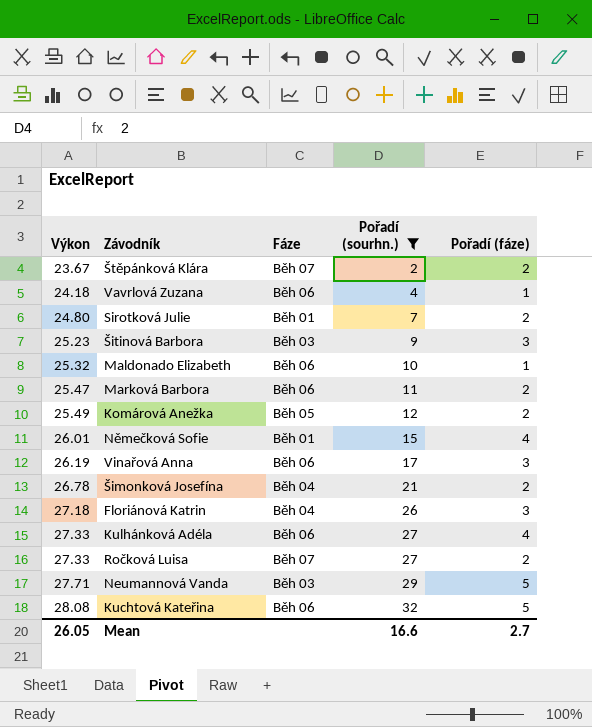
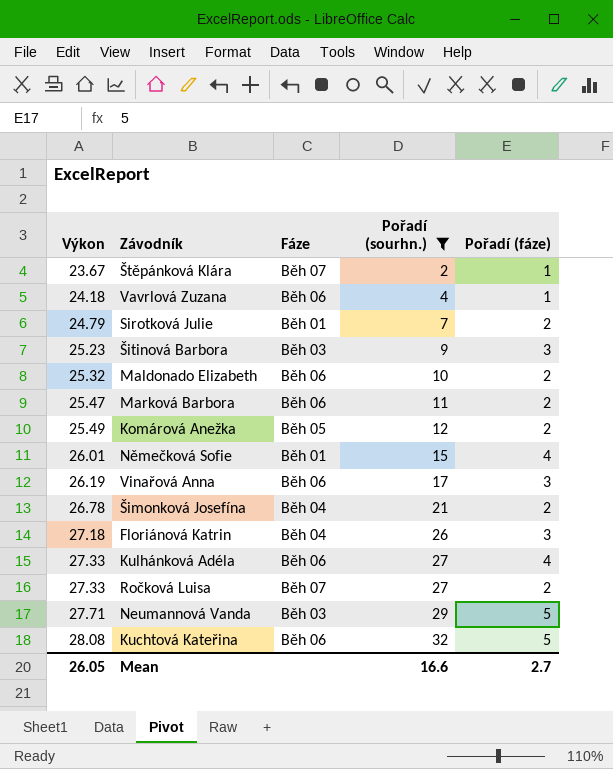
Štěpánková Klára | Pořadí (fáze): 2 -> 1
Sirotková Julie | Výkon: 24.80 -> 24.79
Maldonado Elizabeth | Pořadí (fáze): 1 -> 2

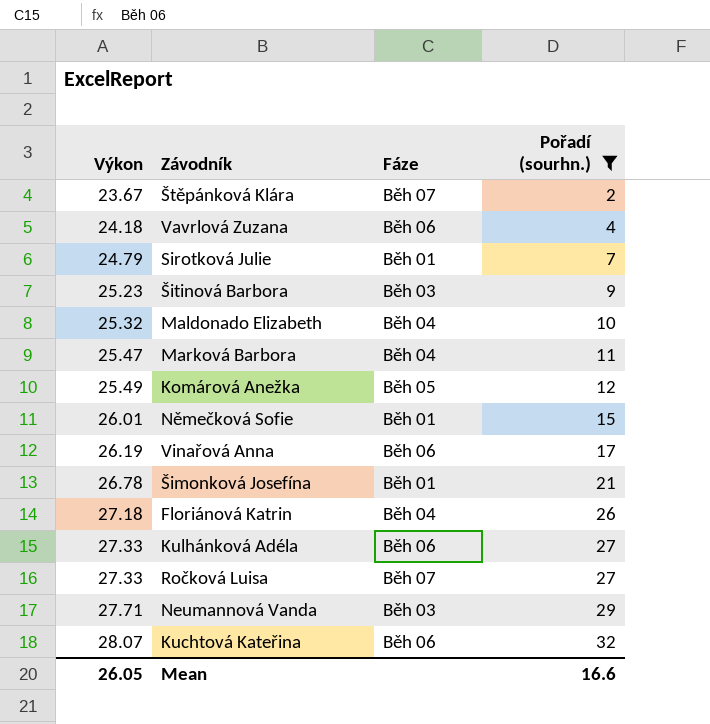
column Pořadí (fáze) | position: 5 -> none
Maldonado Elizabeth | Fáze: Běh 06 -> Běh 04
Marková Barbora | Fáze: Běh 06 -> Běh 04
Šimonková Josefína | Fáze: Běh 04 -> Běh 01
Kuchtová Kateřina | Výkon: 28.08 -> 28.07

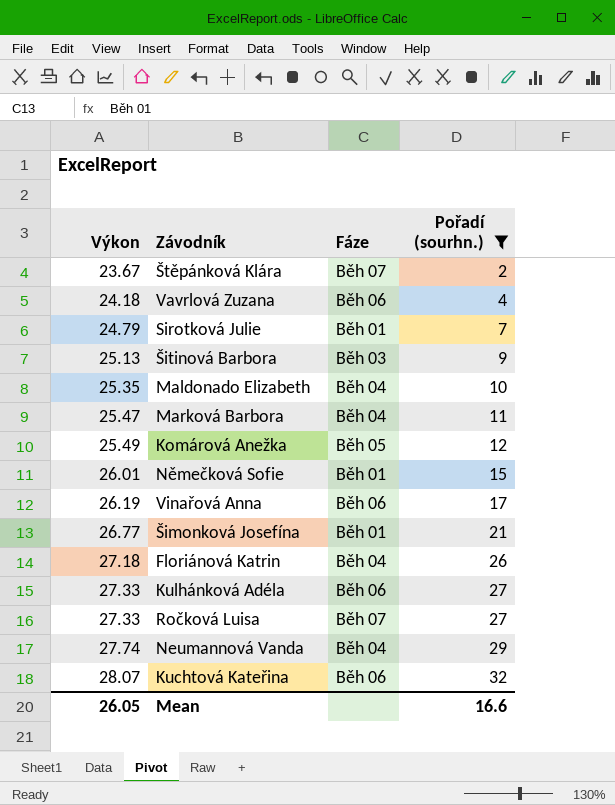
Šitinová Barbora | Výkon: 25.23 -> 25.13
Maldonado Elizabeth | Výkon: 25.32 -> 25.35
Šimonková Josefína | Výkon: 26.78 -> 26.77
Neumannová Vanda | Výkon: 27.71 -> 27.74
Neumannová Vanda | Fáze: Běh 03 -> Běh 04

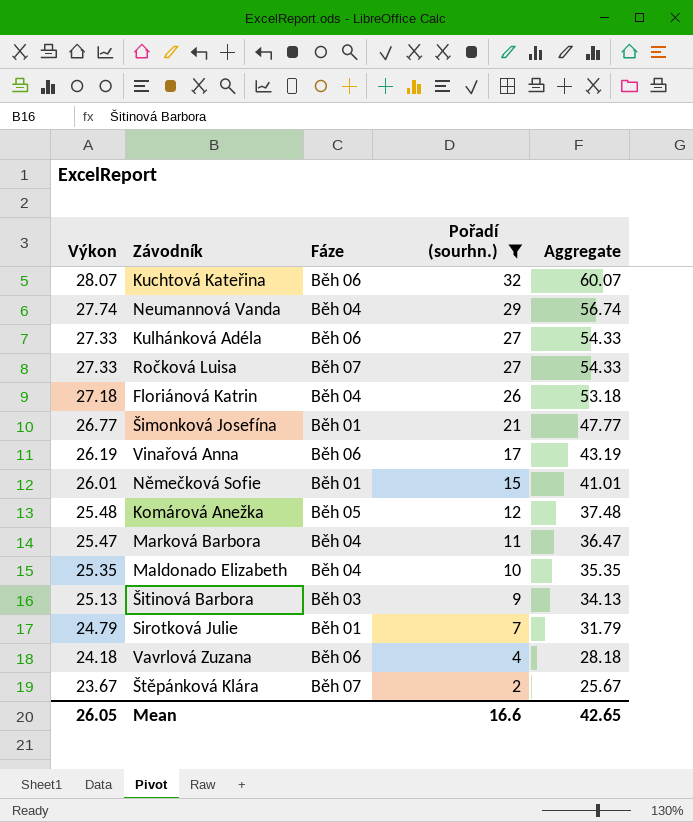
row order: Výkon ascending -> Výkon descending
column Aggregate | formula: none -> [Výkon] + [Pořadí (sourhn.)]
Komárová Anežka | Výkon: 25.49 -> 25.48

